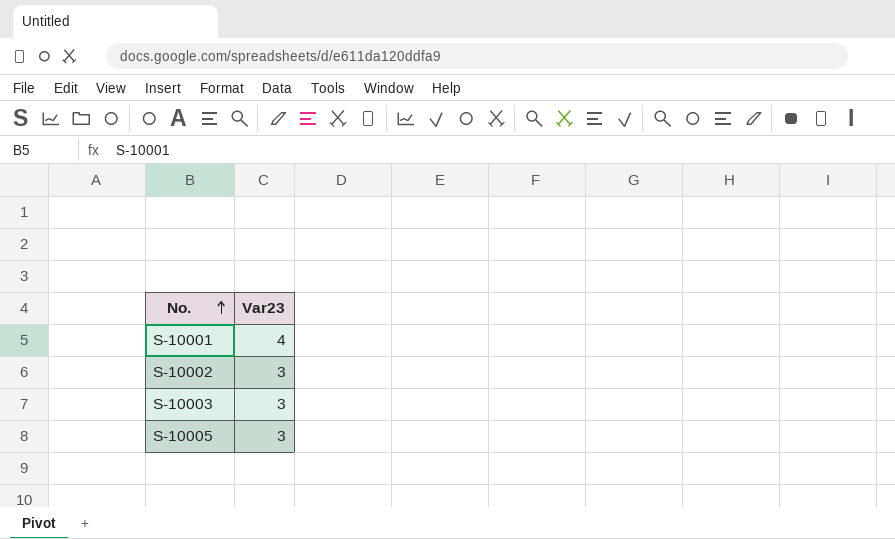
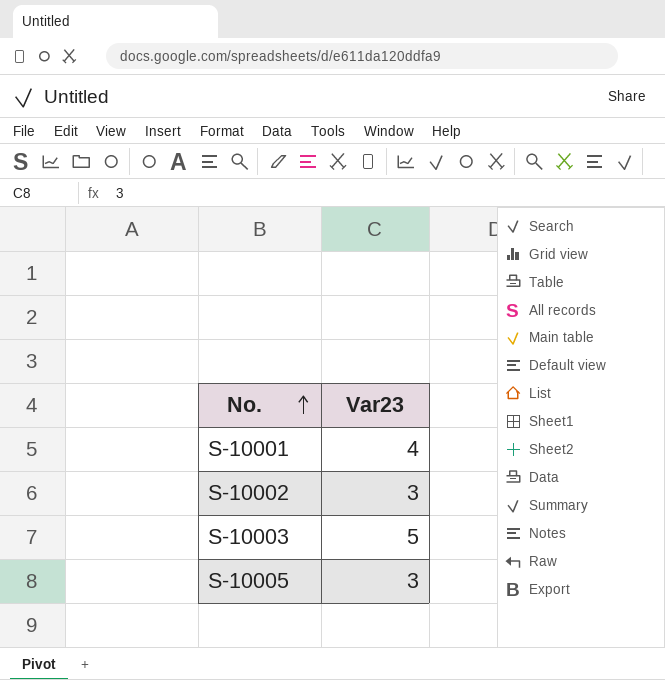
S-10003 | Var23: 3 -> 5

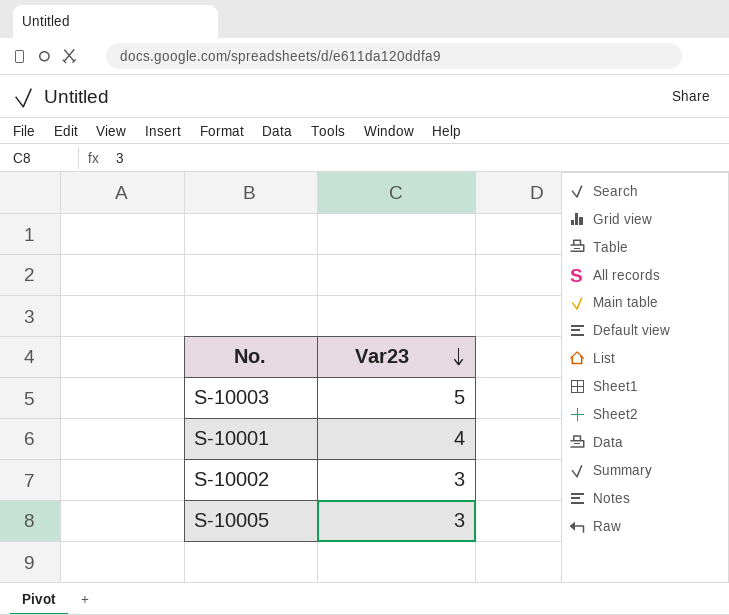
row order: No. ascending -> Var23 descending

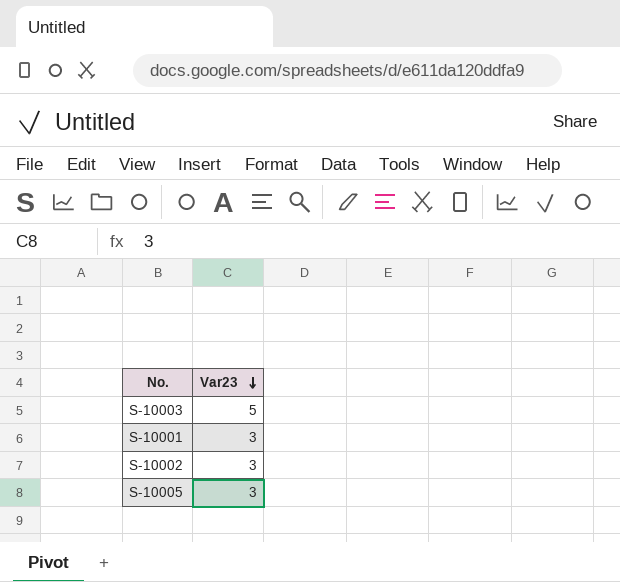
S-10001 | Var23: 4 -> 3

